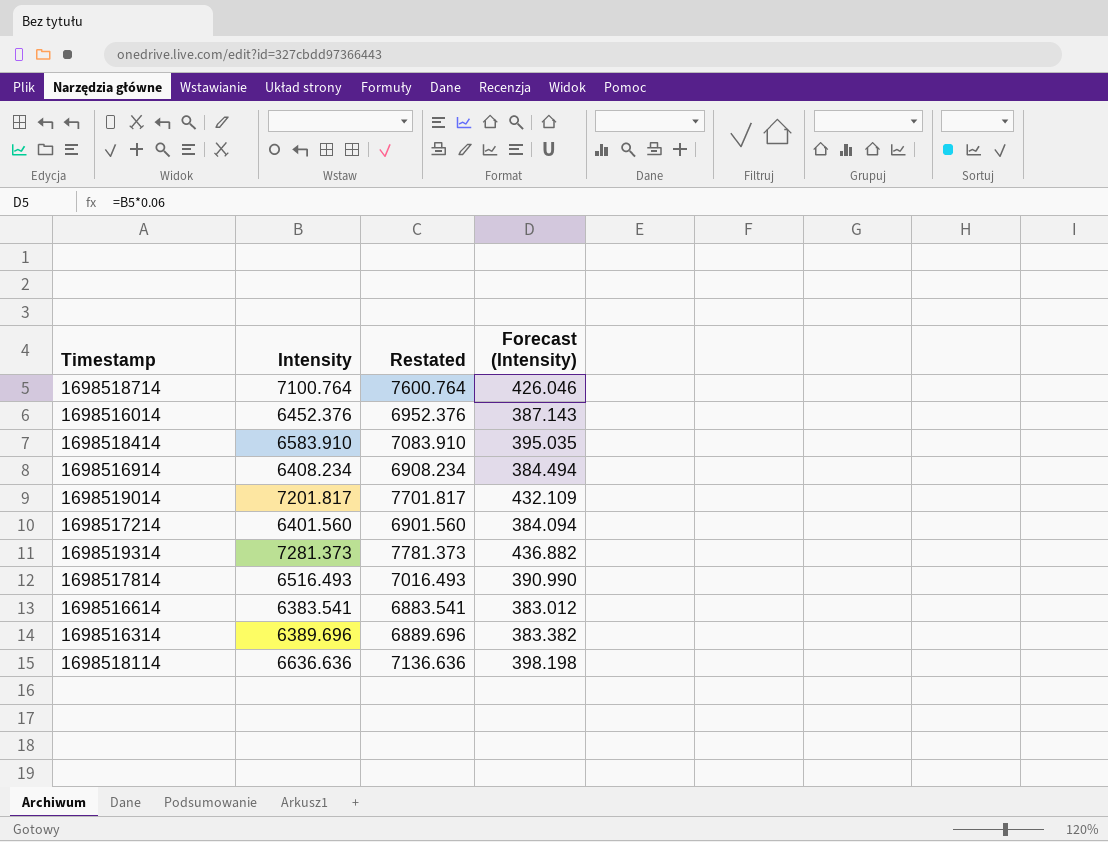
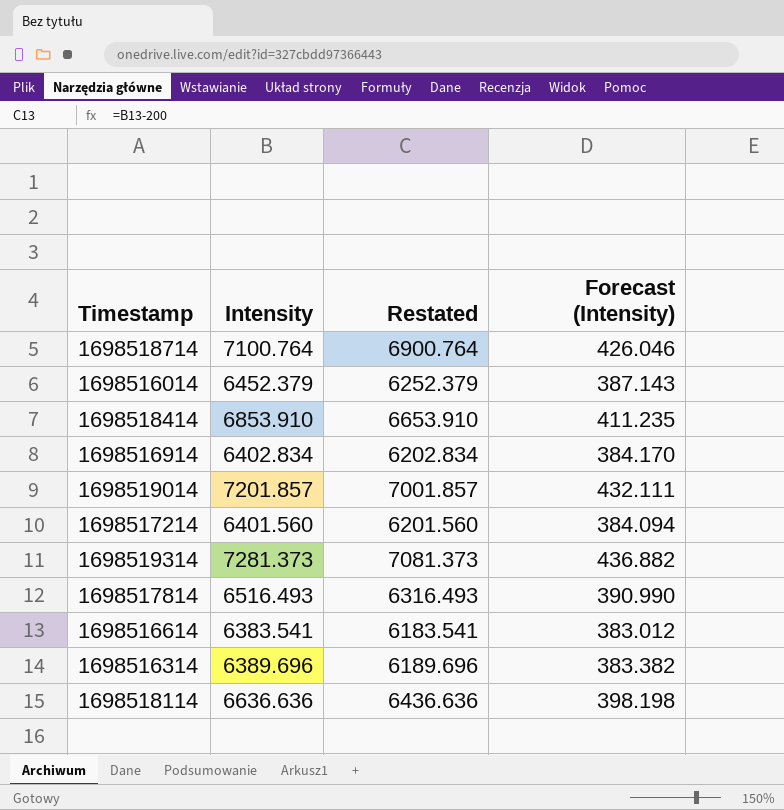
column Restated | formula: [Intensity] + 500 -> [Intensity] - 200
1698516014 | Intensity: 6452.376 -> 6452.379
1698518414 | Intensity: 6583.910 -> 6853.910
1698518414 | Forecast (Intensity): 395.035 -> 411.235
1698516914 | Intensity: 6408.234 -> 6402.834
1698516914 | Forecast (Intensity): 384.494 -> 384.170
1698519014 | Intensity: 7201.817 -> 7201.857
1698519014 | Forecast (Intensity): 432.109 -> 432.111

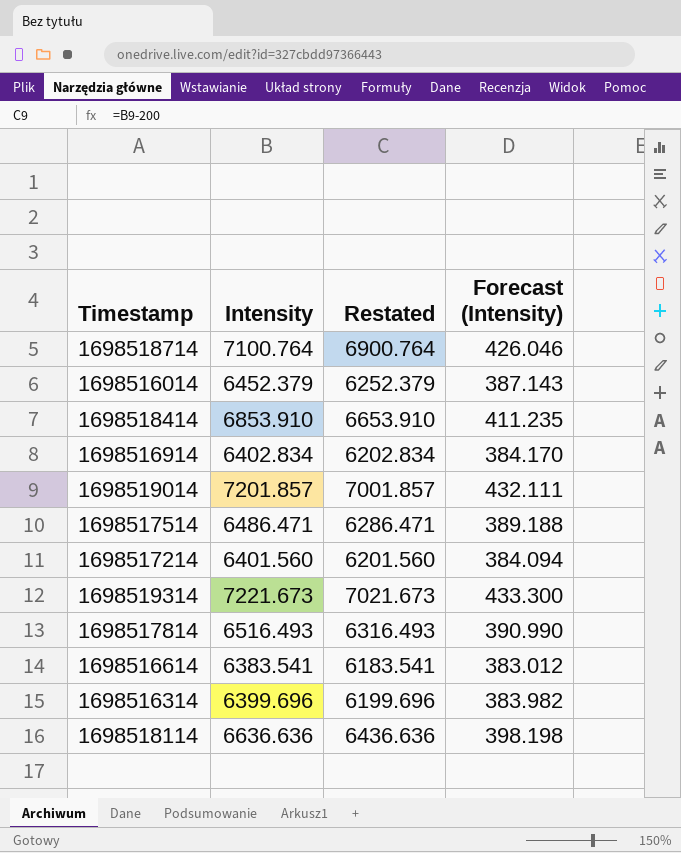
row 1698517514: none -> 6486.471 | 6286.471 | 389.188
1698519314 | Intensity: 7281.373 -> 7221.673
1698519314 | Restated: 7081.373 -> 7021.673
1698519314 | Forecast (Intensity): 436.882 -> 433.300
1698516314 | Intensity: 6389.696 -> 6399.696
1698516314 | Restated: 6189.696 -> 6199.696
1698516314 | Forecast (Intensity): 383.382 -> 383.982

